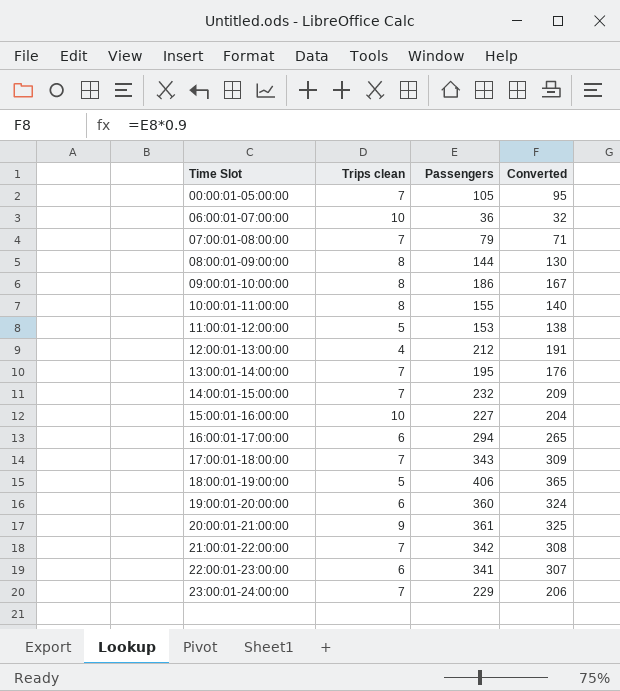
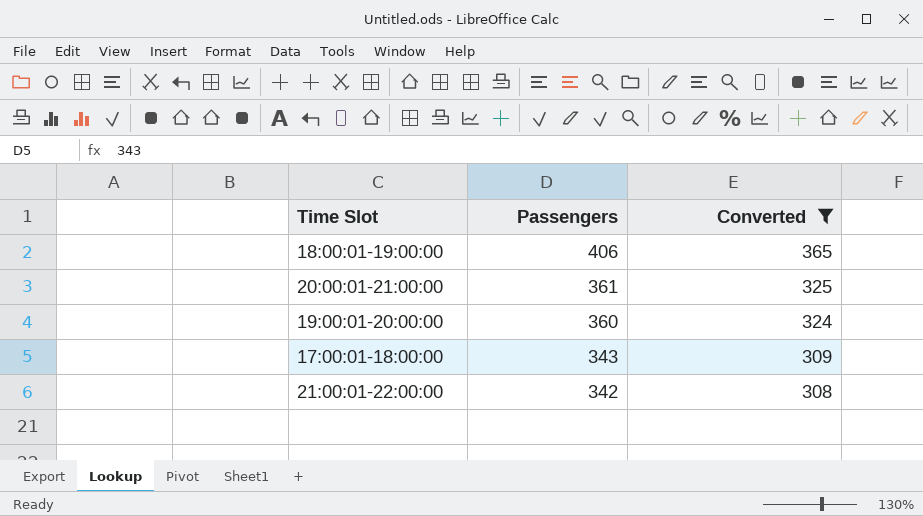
filter: none -> Converted >= 308
row order: Time Slot ascending -> Passengers descending
column Trips clean | position: 2 -> none

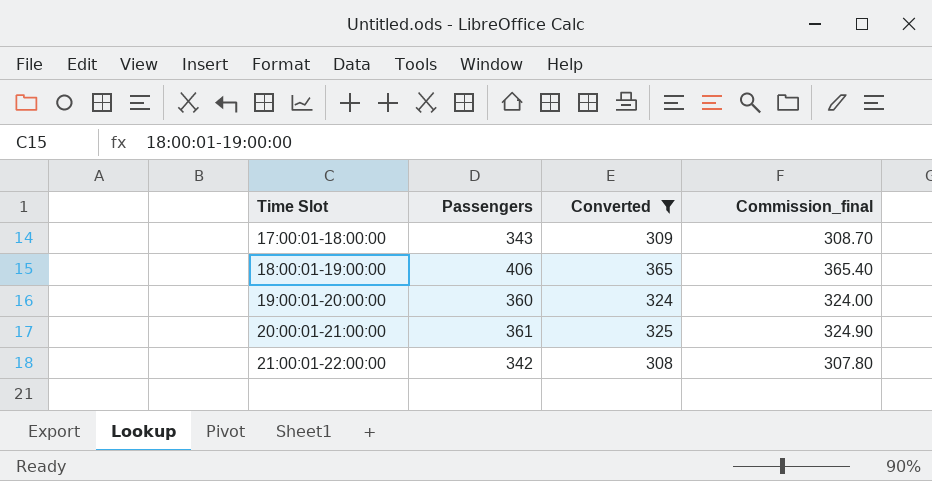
row order: Passengers descending -> Time Slot ascending
column Commission_final | formula: none -> [Passengers] * 0.9

